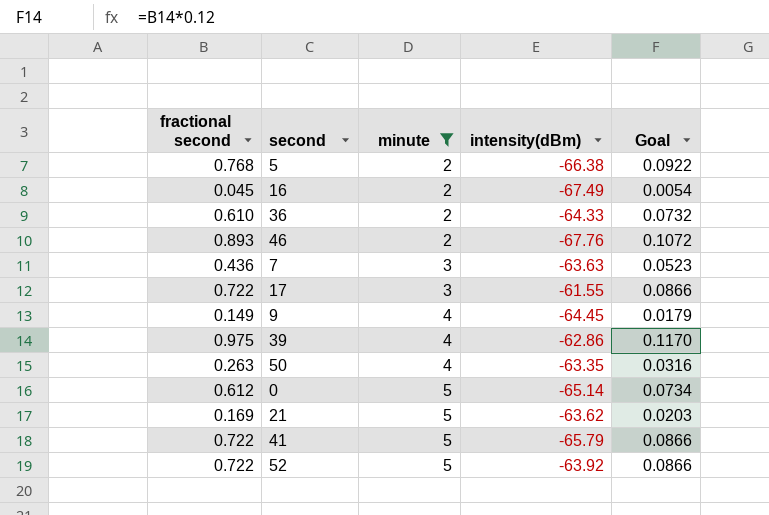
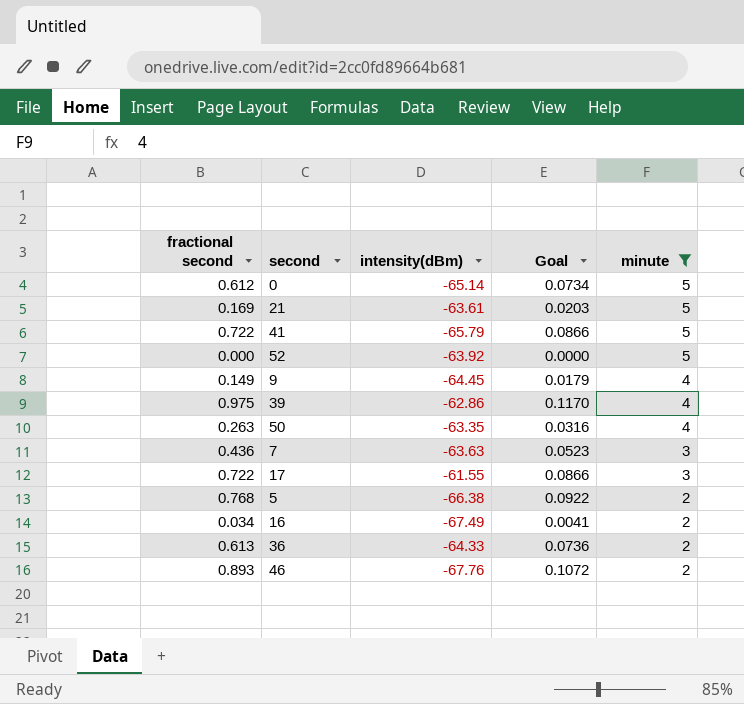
row order: minute ascending -> minute descending
column minute | position: 3 -> 5
21 | intensity(dBm): -63.62 -> -63.61
52 | fractional second: 0.722 -> 0.000
52 | Goal: 0.0866 -> 0.0000
16 | fractional second: 0.045 -> 0.034
16 | Goal: 0.0054 -> 0.0041
36 | fractional second: 0.610 -> 0.613
36 | Goal: 0.0732 -> 0.0736

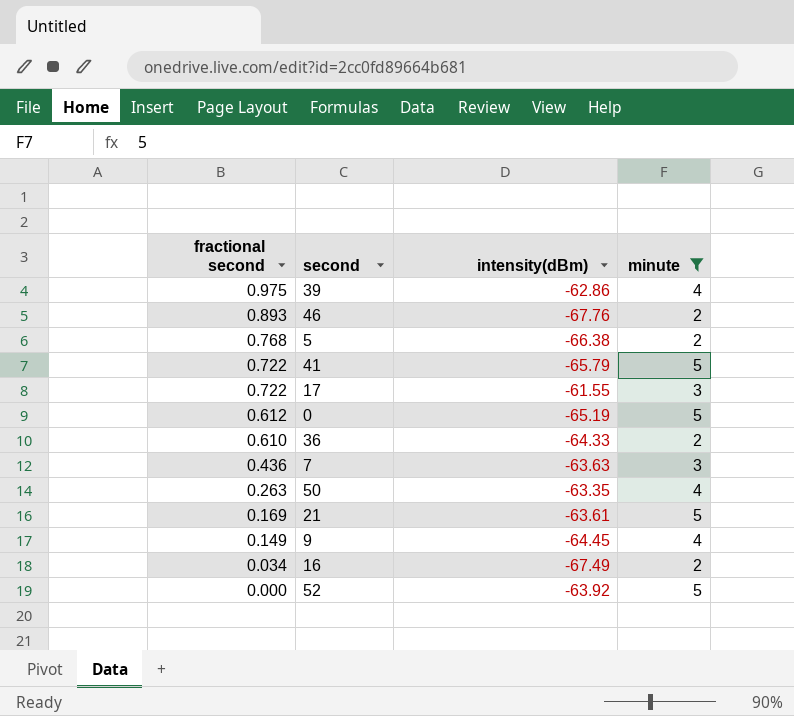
row order: minute descending -> fractional second descending
column Goal | formula: [fractional second] * 0.12 -> none
0 | intensity(dBm): -65.14 -> -65.19
36 | fractional second: 0.613 -> 0.610

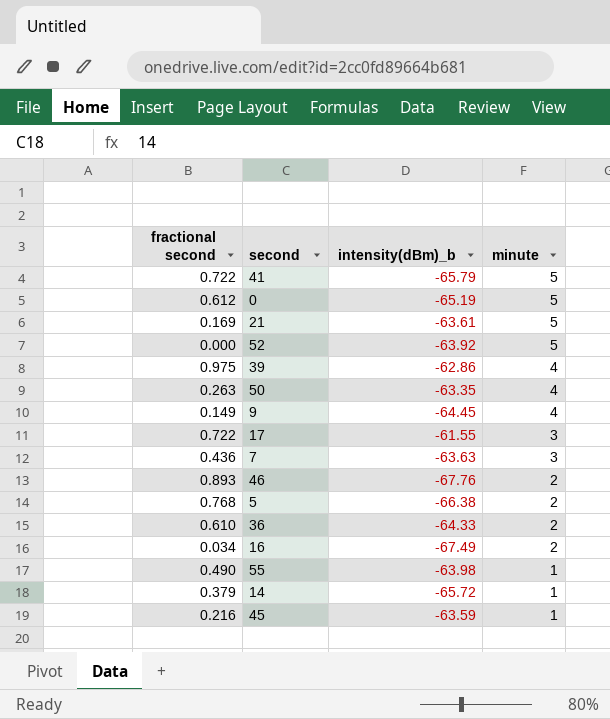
filter: minute != 1 -> none
row order: fractional second descending -> minute descending
column name: intensity(dBm) -> intensity(dBm)_b

